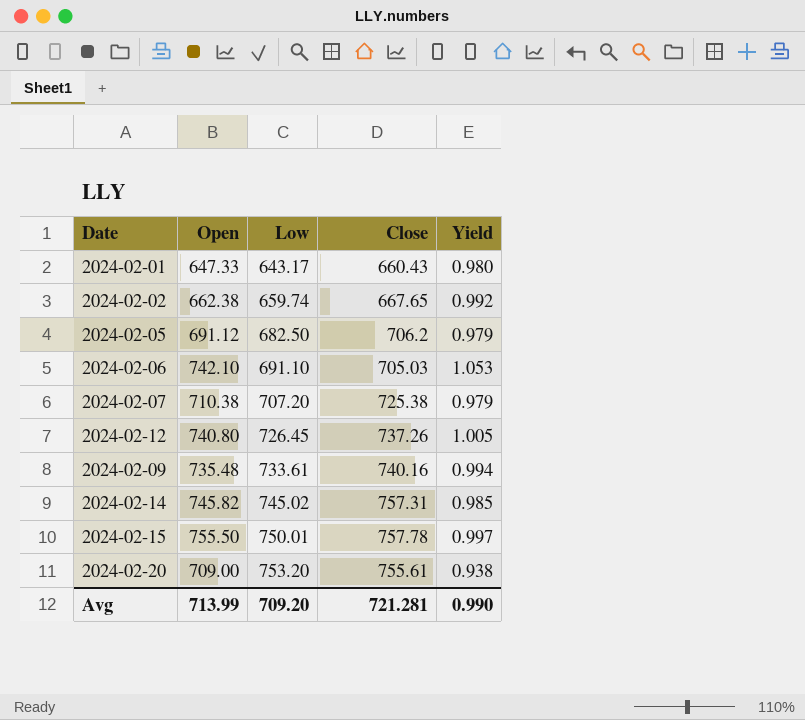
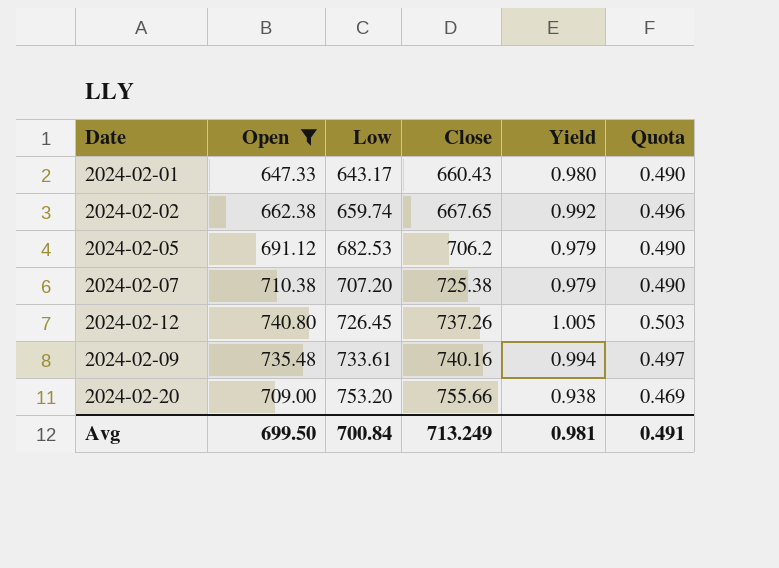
filter: none -> Open <= 740.80
column Quota | formula: none -> [Yield] * 0.5
2024-02-05 | Low: 682.50 -> 682.53
2024-02-20 | Close: 755.61 -> 755.66
Avg | Open: 713.99 -> 699.50
Avg | Low: 709.20 -> 700.84
Avg | Close: 721.281 -> 713.249
Avg | Yield: 0.990 -> 0.981

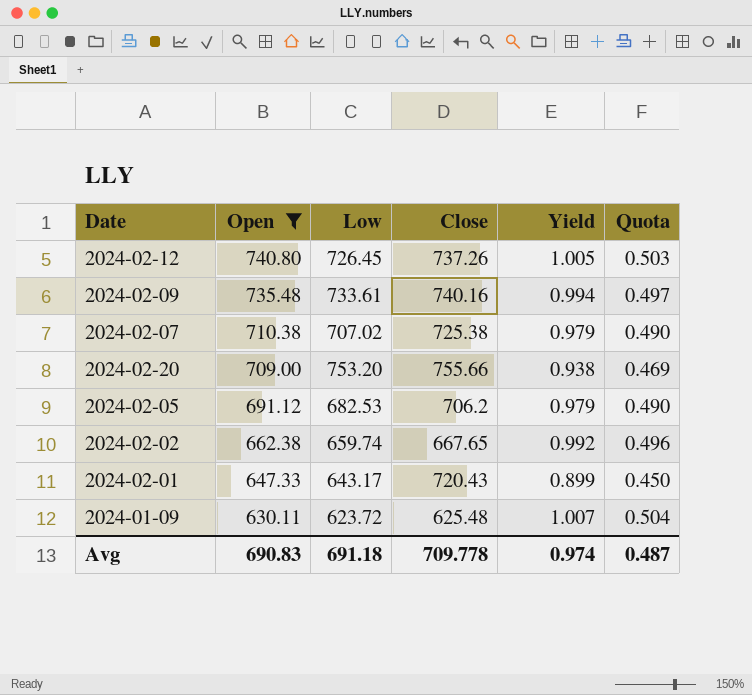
row order: Low ascending -> Open descending
2024-02-07 | Low: 707.20 -> 707.02
2024-02-01 | Close: 660.43 -> 720.43
2024-02-01 | Yield: 0.980 -> 0.899
2024-02-01 | Quota: 0.490 -> 0.450
row 2024-01-09: none -> 630.11 | 623.72 | 625.48 | 1.007 | 0.504
Avg | Open: 699.50 -> 690.83
Avg | Low: 700.84 -> 691.18
Avg | Close: 713.249 -> 709.778
Avg | Yield: 0.981 -> 0.974
Avg | Quota: 0.491 -> 0.487

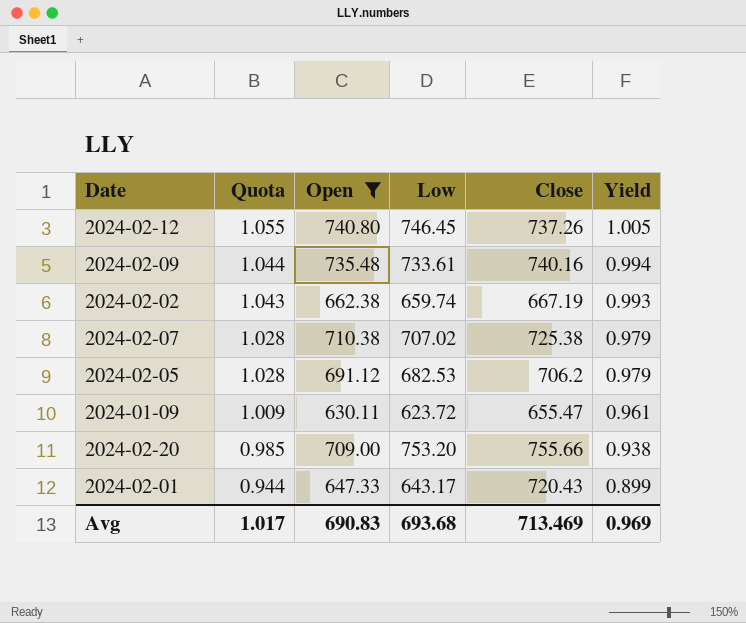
row order: Open descending -> Quota descending
column Quota | formula: [Yield] * 0.5 -> [Yield] * 1.05
column Quota | position: 6 -> 2
2024-02-12 | Low: 726.45 -> 746.45
2024-02-02 | Close: 667.65 -> 667.19
2024-02-02 | Yield: 0.992 -> 0.993
2024-01-09 | Close: 625.48 -> 655.47
2024-01-09 | Yield: 1.007 -> 0.961
Avg | Quota: 0.487 -> 1.017
Avg | Low: 691.18 -> 693.68
Avg | Close: 709.778 -> 713.469
Avg | Yield: 0.974 -> 0.969

